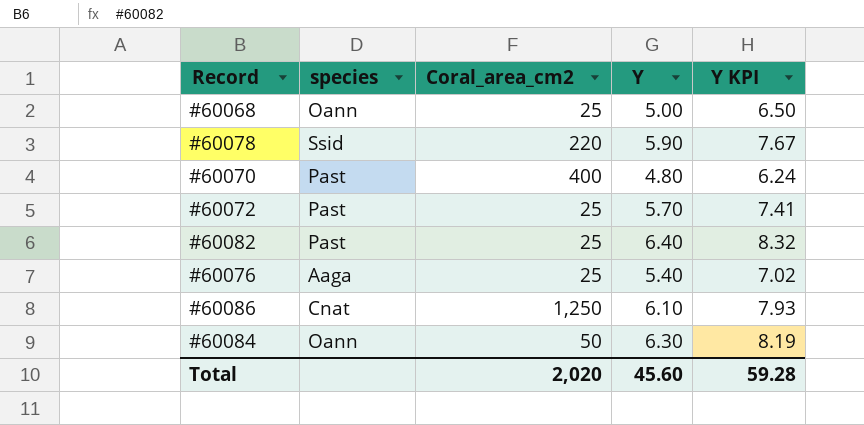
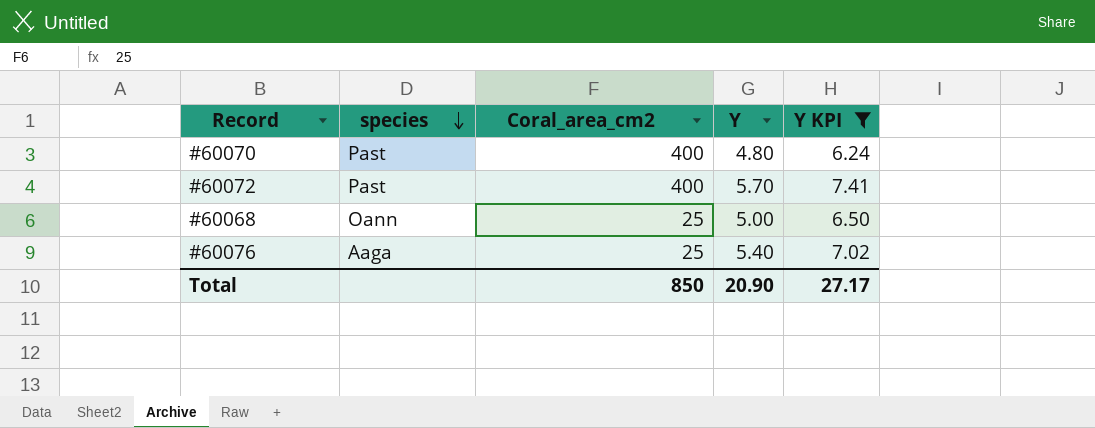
filter: none -> Y KPI <= 7.41
row order: none -> species descending
#60072 | Coral_area_cm2: 25 -> 400
Total | Coral_area_cm2: 2,020 -> 850
Total | Y: 45.60 -> 20.90
Total | Y KPI: 59.28 -> 27.17

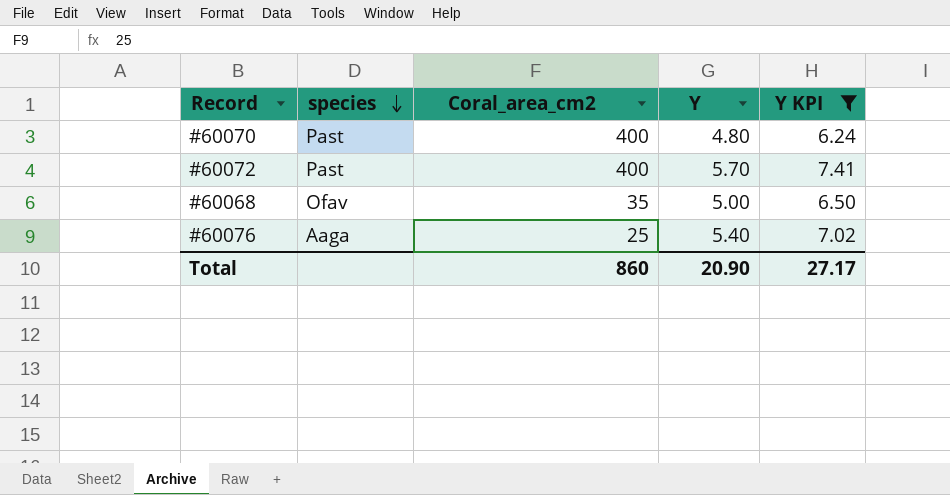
#60068 | species: Oann -> Ofav
#60068 | Coral_area_cm2: 25 -> 35
Total | Coral_area_cm2: 850 -> 860

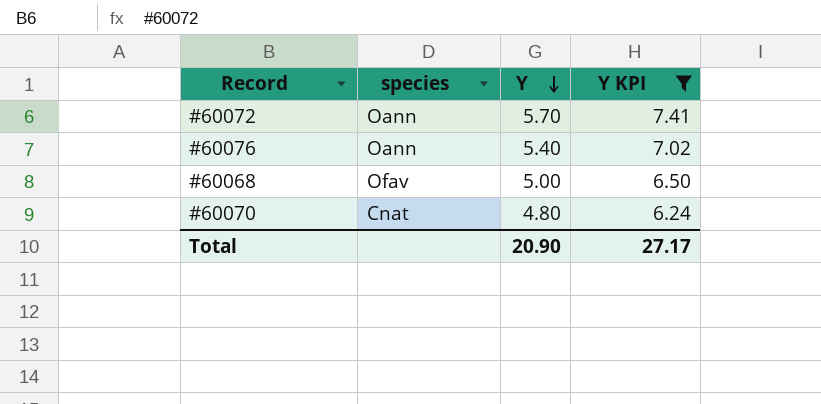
row order: species descending -> Y descending
column Coral_area_cm2 | position: 3 -> none
#60072 | species: Past -> Oann
#60076 | species: Aaga -> Oann
#60070 | species: Past -> Cnat

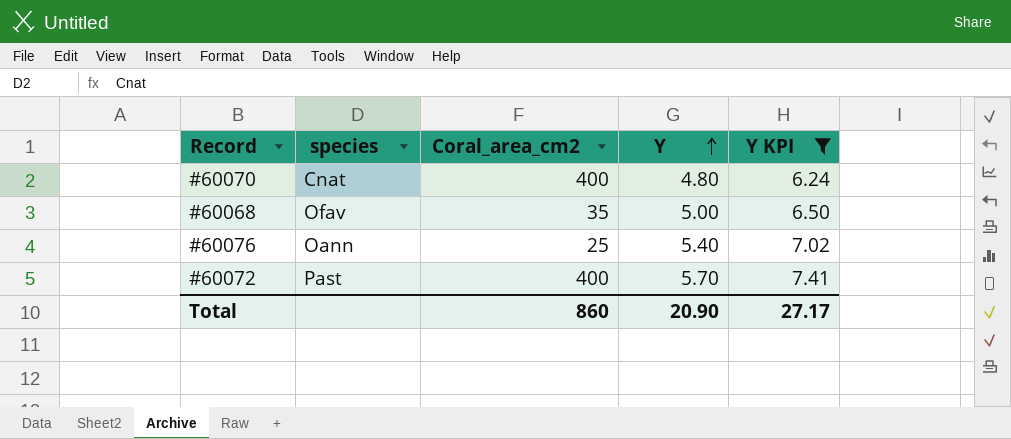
row order: Y descending -> Y ascending
column Coral_area_cm2 | position: none -> 3
#60072 | species: Oann -> Past

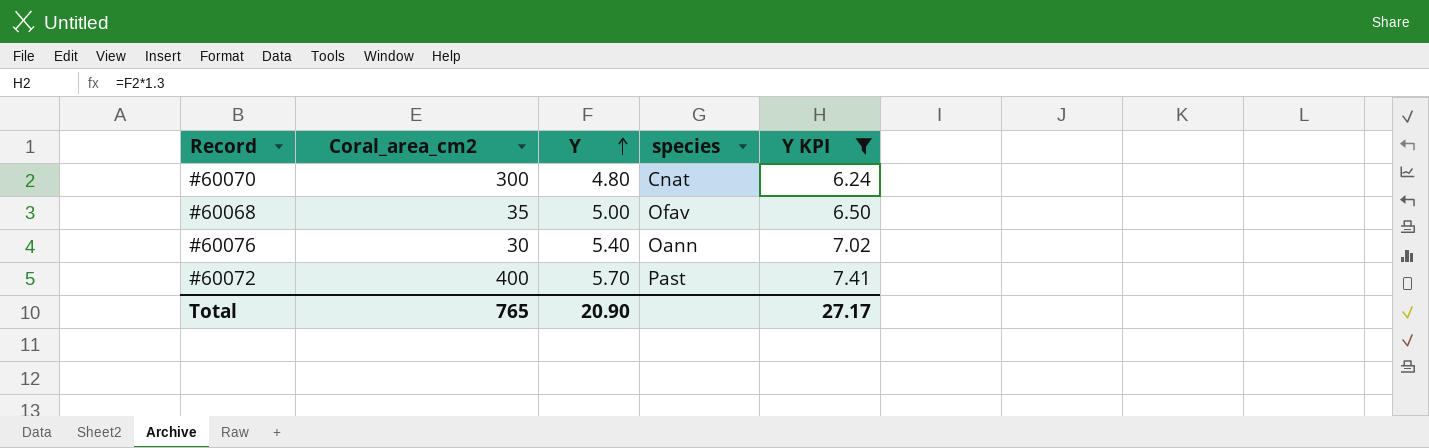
column species | position: 2 -> 4
#60070 | Coral_area_cm2: 400 -> 300
#60076 | Coral_area_cm2: 25 -> 30
Total | Coral_area_cm2: 860 -> 765

